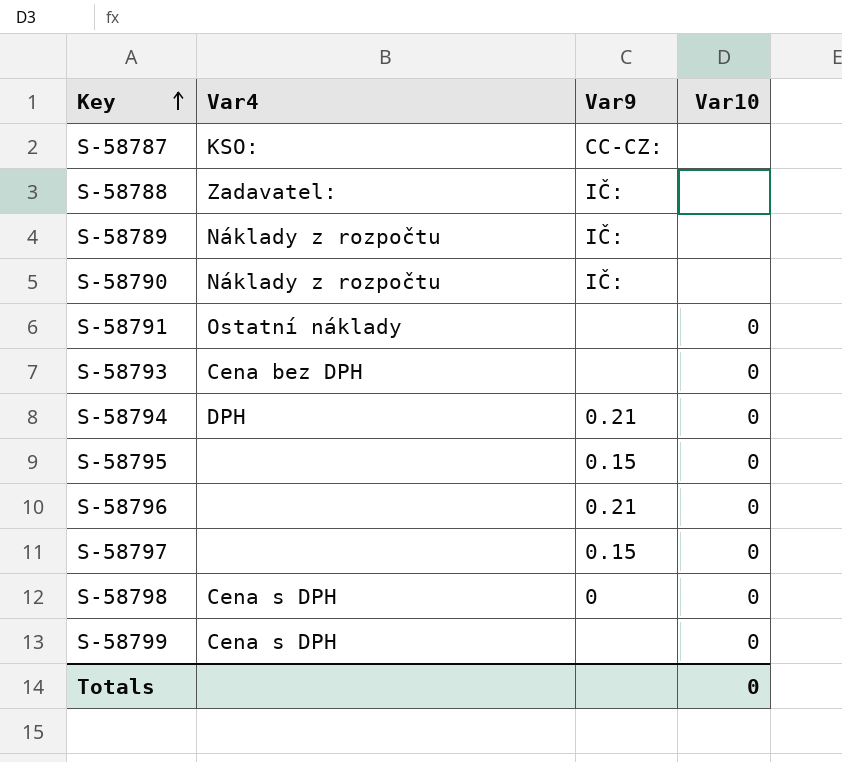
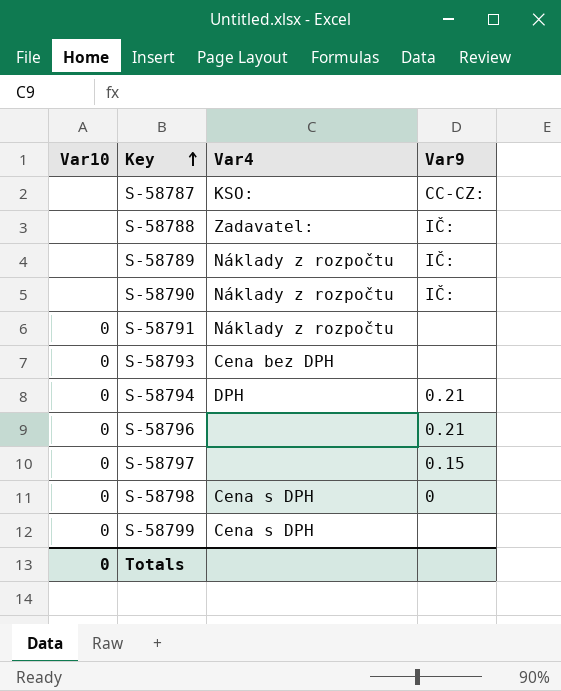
column Var10 | position: 4 -> 1
row S-58795: none | 0.15 | 0 -> none
S-58791 | Var4: Ostatní náklady -> Náklady z rozpočtu

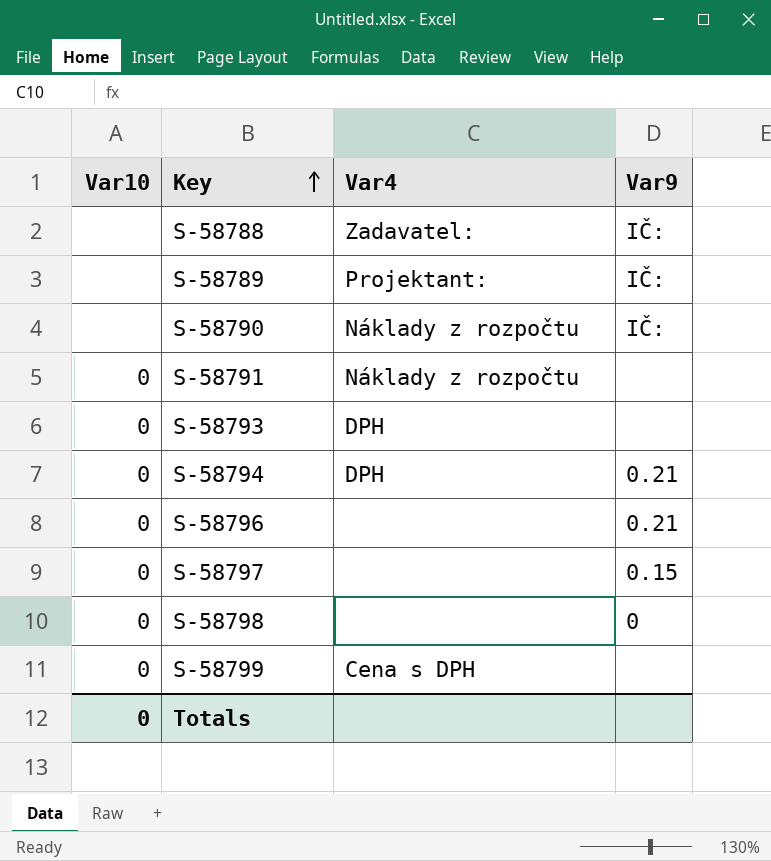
row S-58787: none | KSO: | CC-CZ: -> none
S-58789 | Var4: Náklady z rozpočtu -> Projektant:
S-58793 | Var4: Cena bez DPH -> DPH
S-58798 | Var4: Cena s DPH -> none

